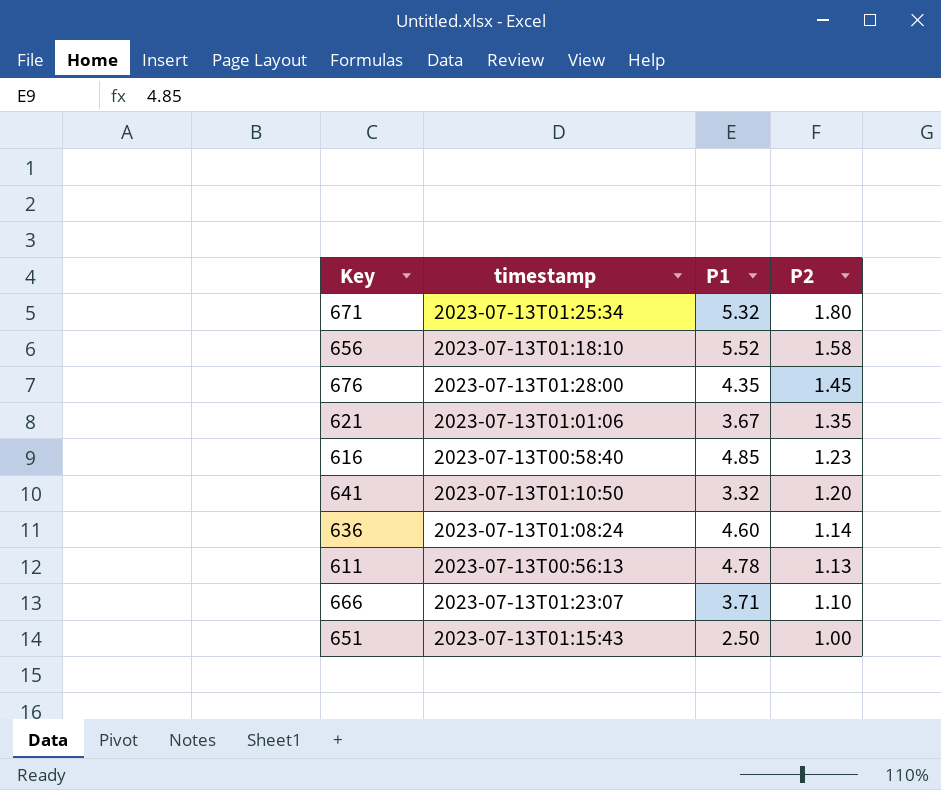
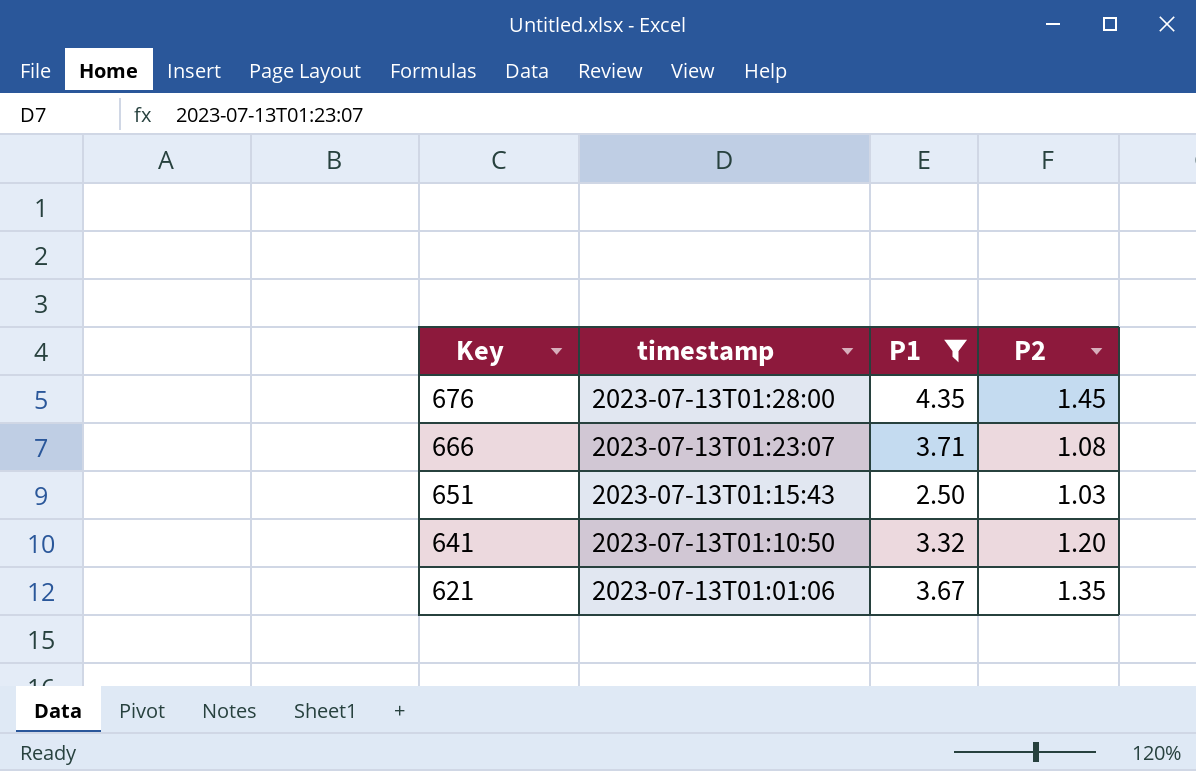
filter: none -> P1 <= 4.35
row order: P2 descending -> Key descending
666 | P2: 1.10 -> 1.08
651 | P2: 1.00 -> 1.03

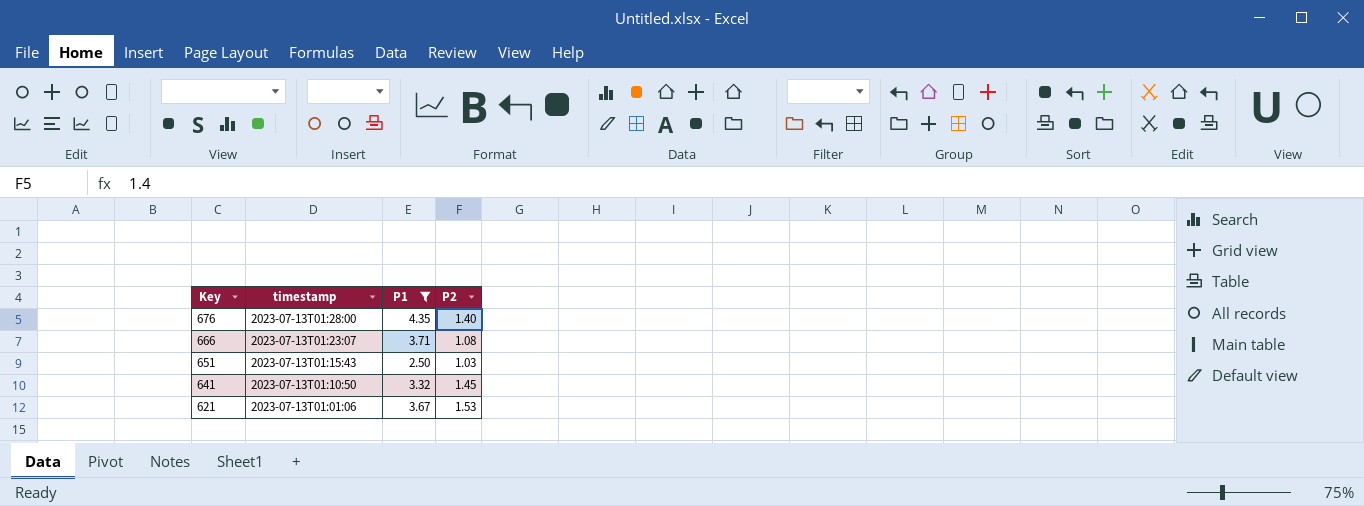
676 | P2: 1.45 -> 1.40
641 | P2: 1.20 -> 1.45
621 | P2: 1.35 -> 1.53

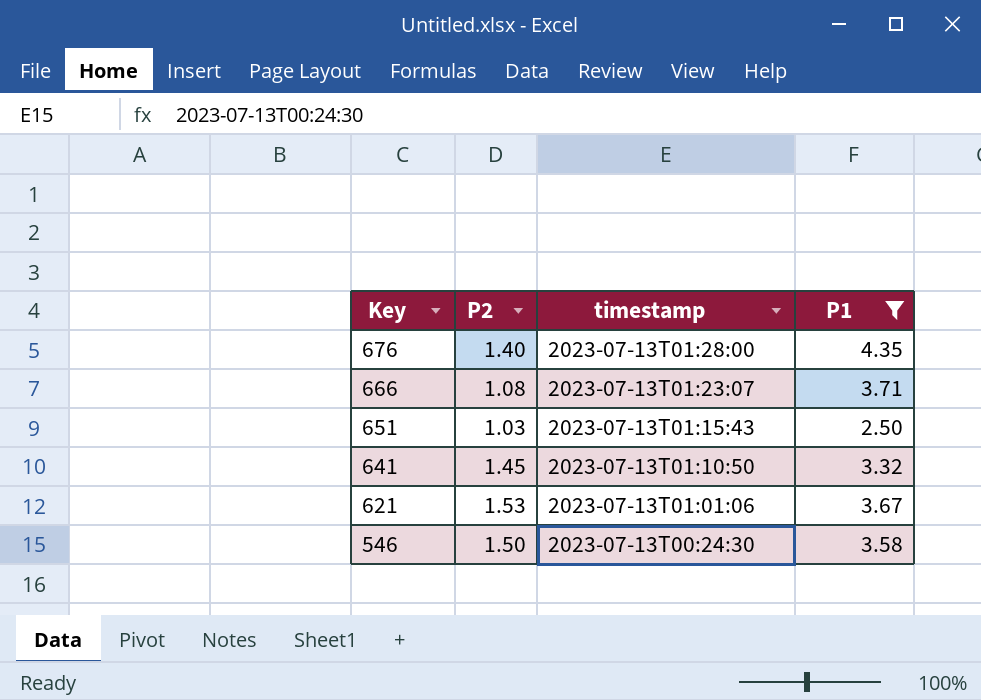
column P2 | position: 4 -> 2
row 546: none -> 1.50 | 2023-07-13T00:24:30 | 3.58

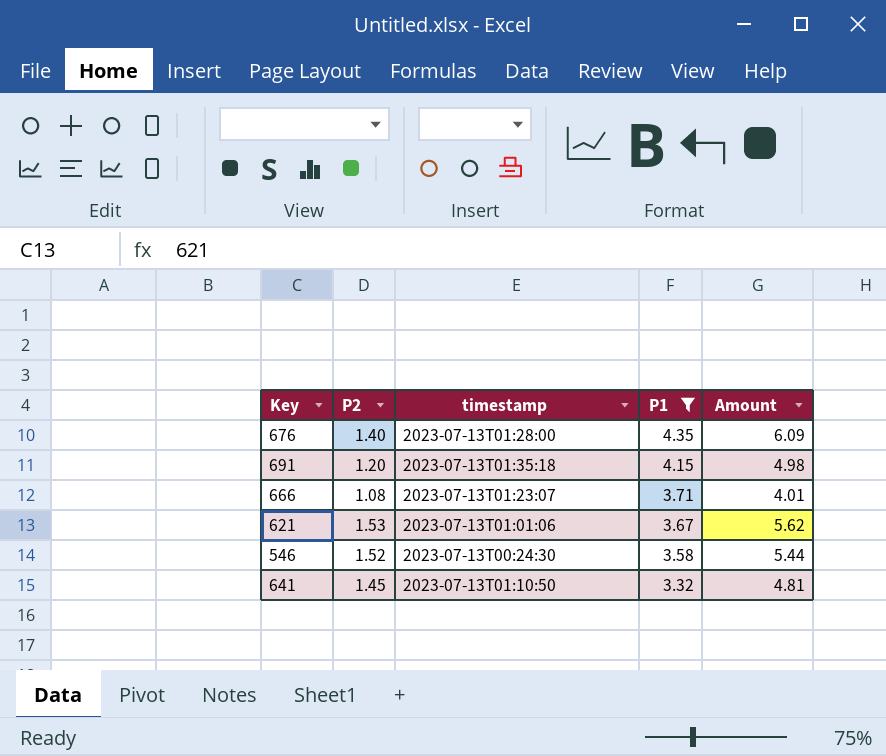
row order: Key descending -> P1 descending
column Amount | formula: none -> [P2] * [P1]
row 651: 1.03 | 2023-07-13T01:15:43 | 2.50 -> none
row 691: none -> 1.20 | 2023-07-13T01:35:18 | 4.15 | 4.98
546 | P2: 1.50 -> 1.52

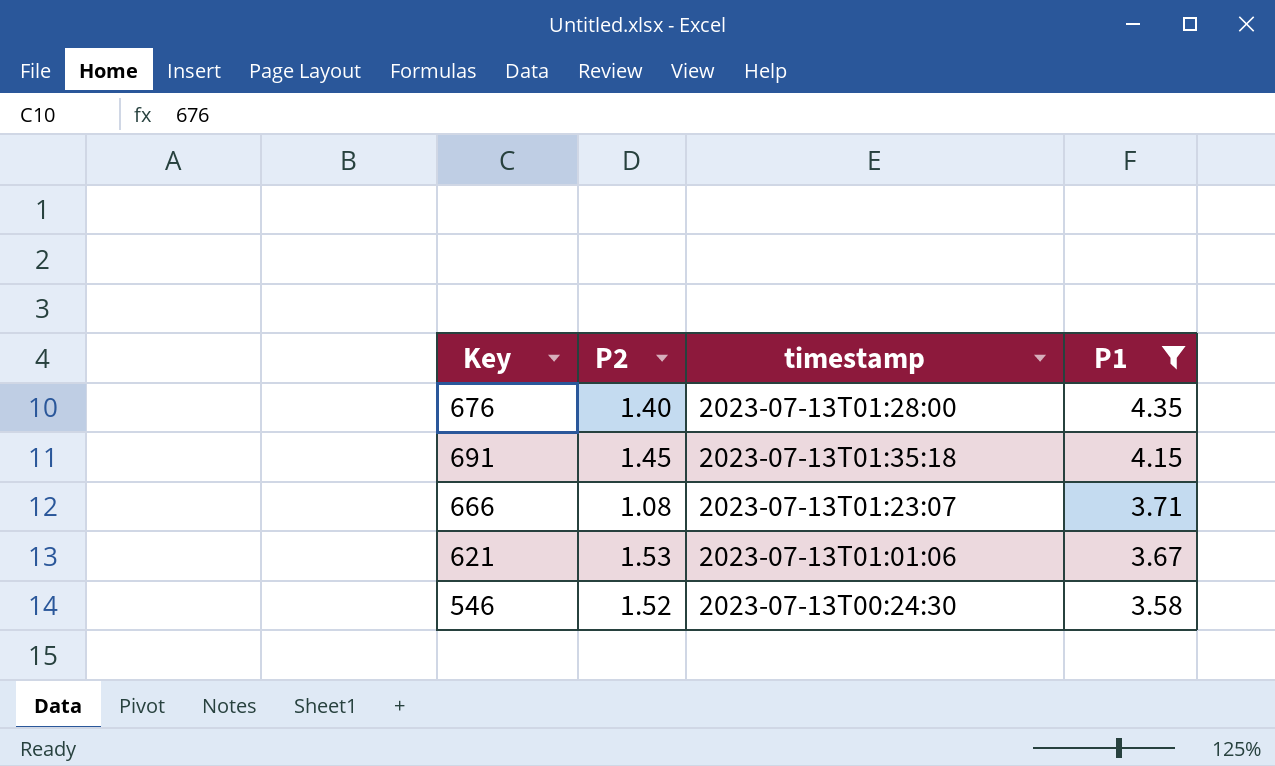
column Amount | formula: [P2] * [P1] -> none
row 641: 1.45 | 2023-07-13T01:10:50 | 3.32 | 4.81 -> none
691 | P2: 1.20 -> 1.45

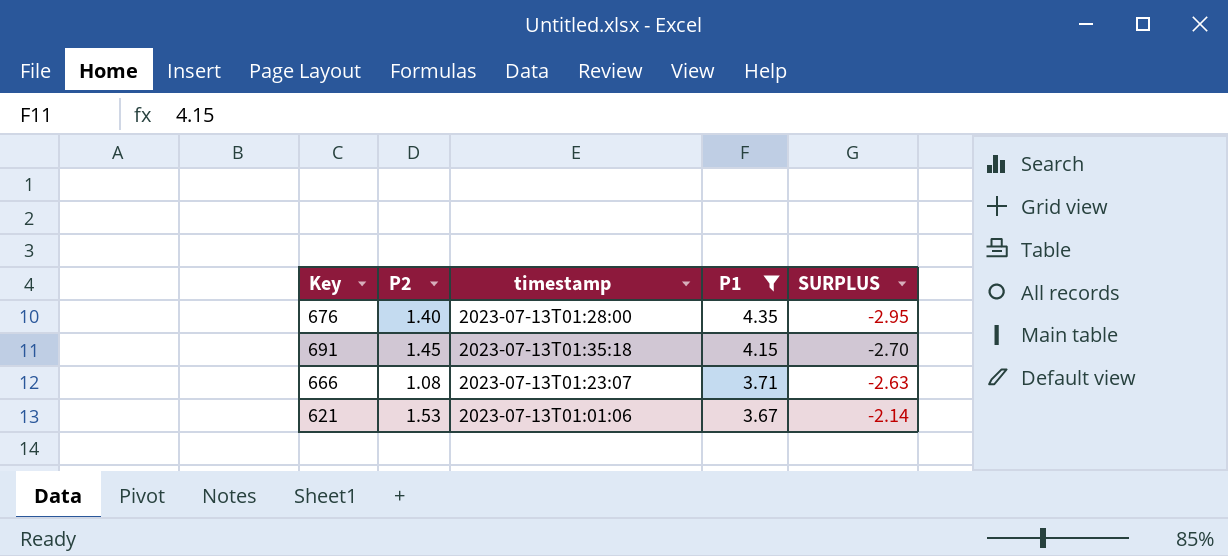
column SURPLUS | formula: none -> [P2] - [P1]
row 546: 1.52 | 2023-07-13T00:24:30 | 3.58 -> none

